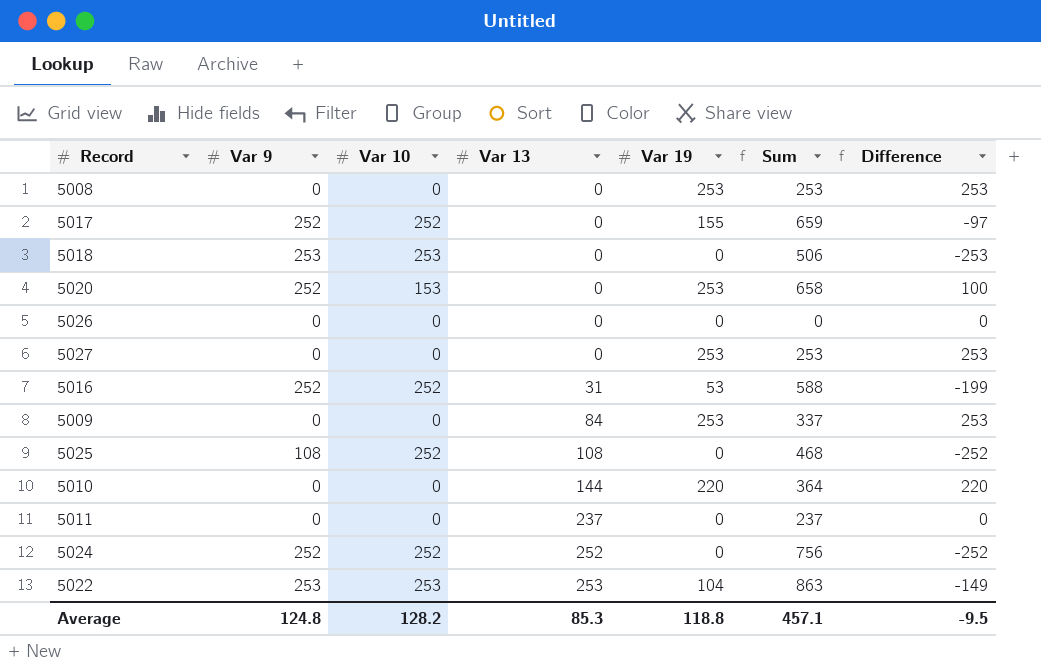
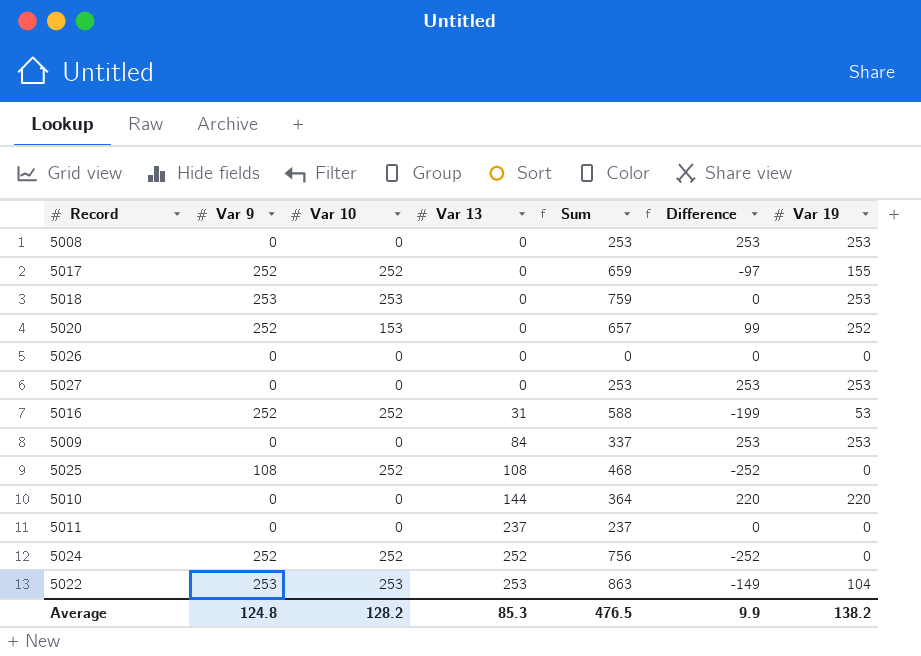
column Var 19 | position: 5 -> 7
5018 | Sum: 506 -> 759
5018 | Difference: -253 -> 0
5018 | Var 19: 0 -> 253
5020 | Sum: 658 -> 657
5020 | Difference: 100 -> 99
5020 | Var 19: 253 -> 252
Average | Sum: 457.1 -> 476.5
Average | Difference: -9.5 -> 9.9
Average | Var 19: 118.8 -> 138.2

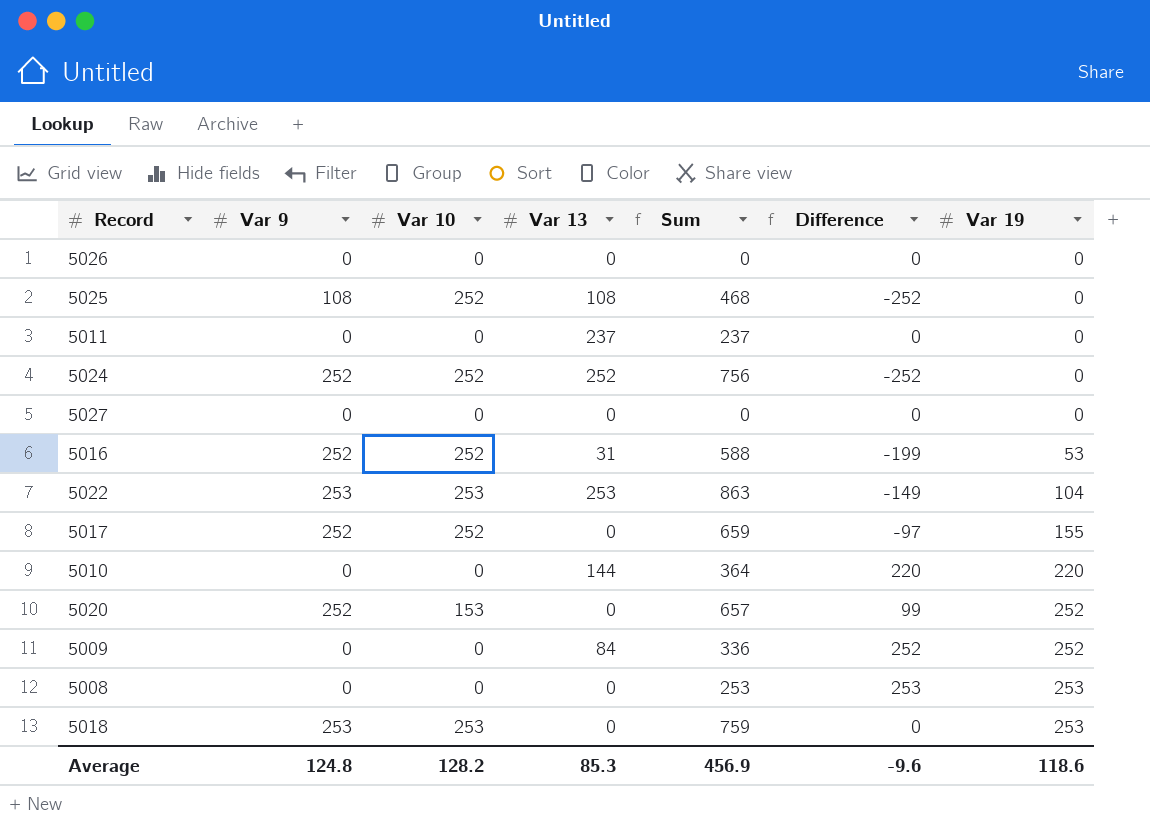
row order: Var 13 ascending -> Var 19 ascending
5027 | Sum: 253 -> 0
5027 | Difference: 253 -> 0
5027 | Var 19: 253 -> 0
5009 | Sum: 337 -> 336
5009 | Difference: 253 -> 252
5009 | Var 19: 253 -> 252
Average | Sum: 476.5 -> 456.9
Average | Difference: 9.9 -> -9.6
Average | Var 19: 138.2 -> 118.6

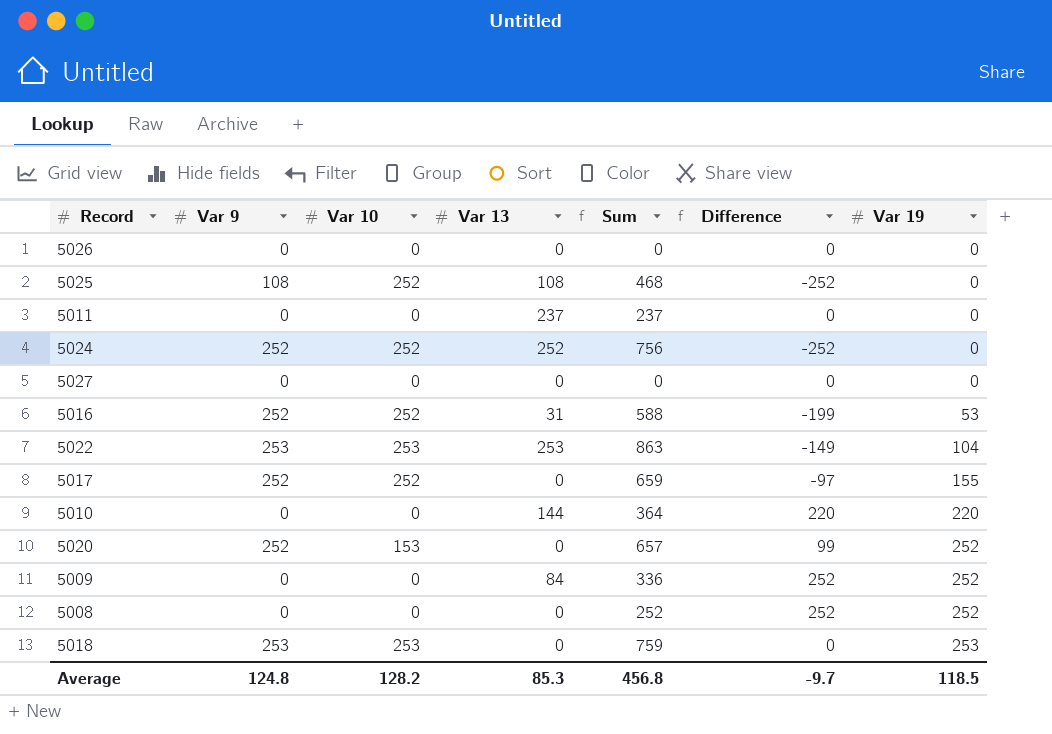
5008 | Sum: 253 -> 252
5008 | Difference: 253 -> 252
5008 | Var 19: 253 -> 252
Average | Sum: 456.9 -> 456.8
Average | Difference: -9.6 -> -9.7
Average | Var 19: 118.6 -> 118.5

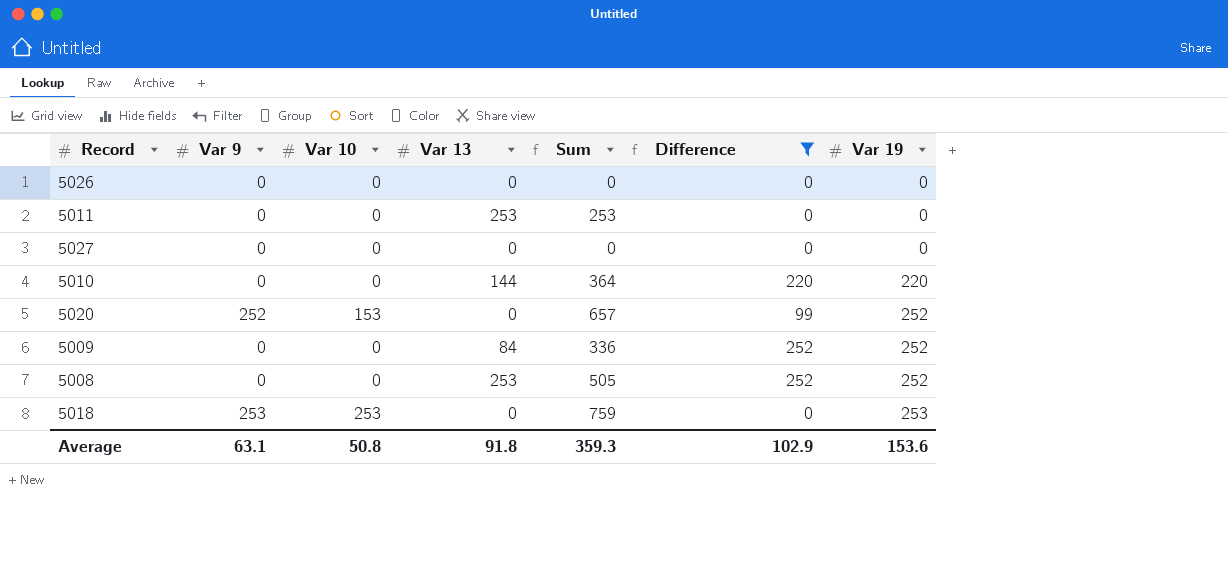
filter: none -> Difference >= 0
5011 | Var 13: 237 -> 253
5011 | Sum: 237 -> 253
5008 | Var 13: 0 -> 253
5008 | Sum: 252 -> 505
Average | Var 9: 124.8 -> 63.1
Average | Var 10: 128.2 -> 50.8
Average | Var 13: 85.3 -> 91.8
Average | Sum: 456.8 -> 359.3
Average | Difference: -9.7 -> 102.9
Average | Var 19: 118.5 -> 153.6

